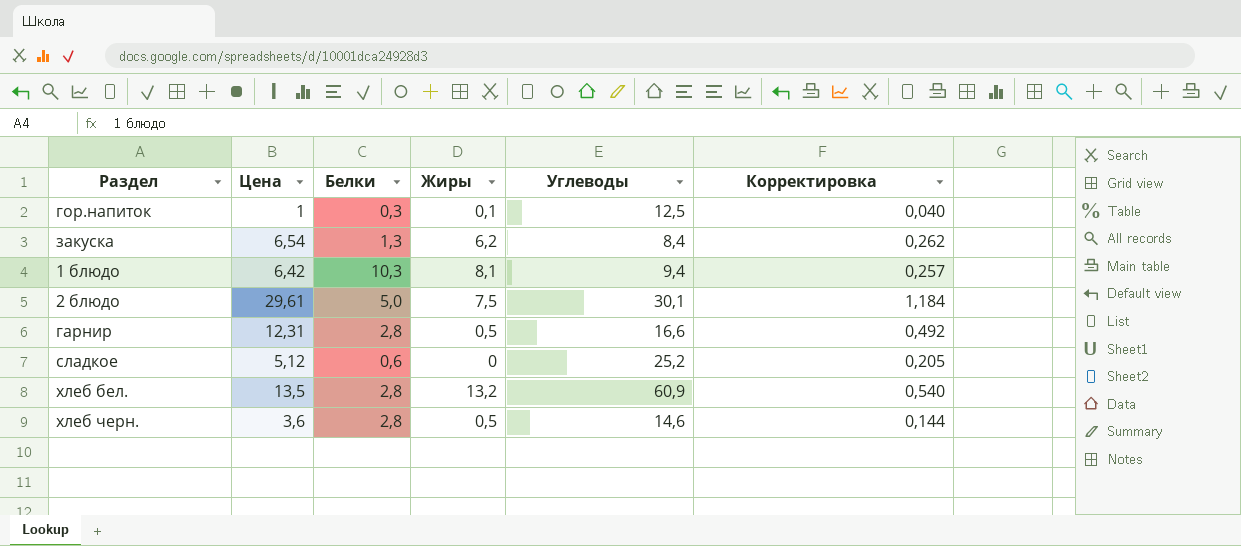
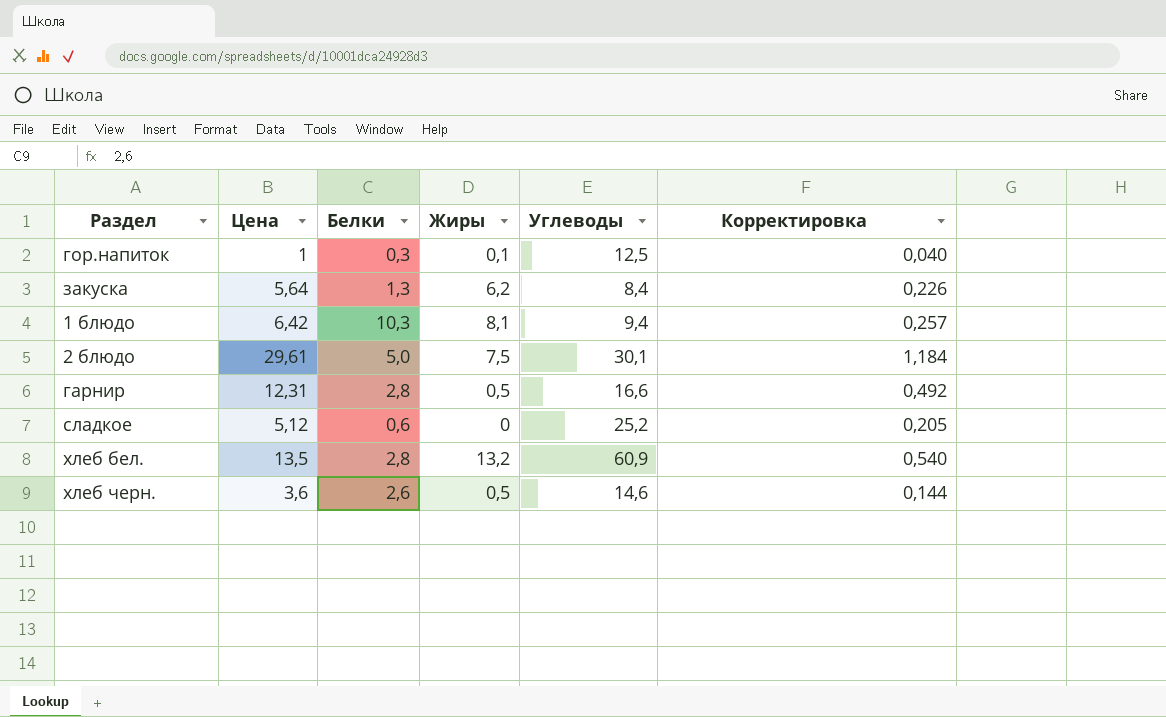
закуска | Цена: 6,54 -> 5,64
закуска | Корректировка: 0,262 -> 0,226
хлеб черн. | Белки: 2,8 -> 2,6

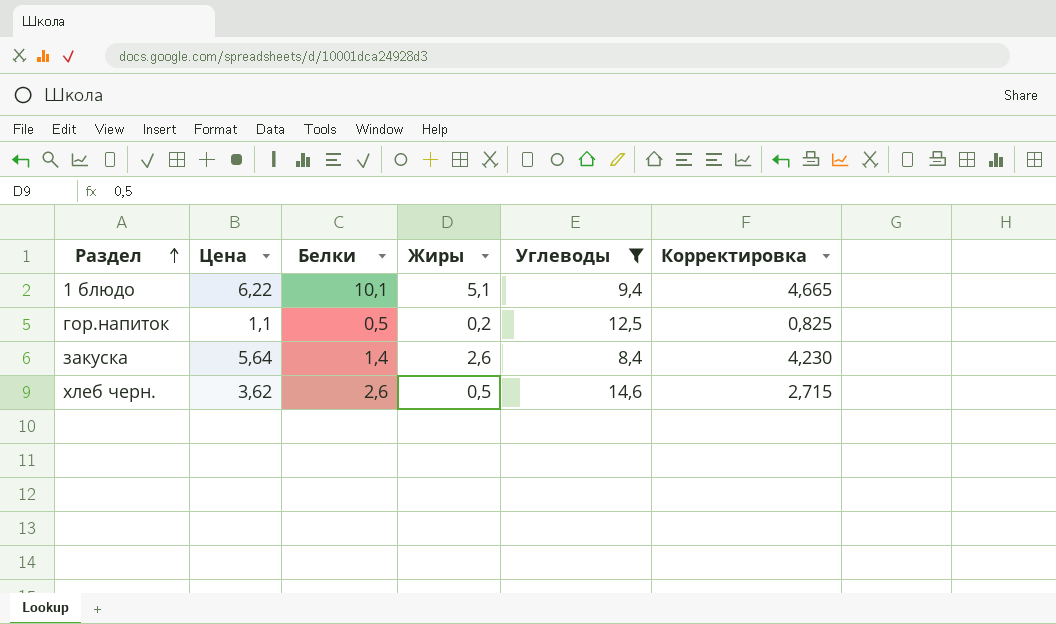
filter: none -> Углеводы <= 14,6
row order: none -> Раздел ascending
column Корректировка | formula: [Цена] * 0,04 -> [Цена] * 0,75
1 блюдо | Цена: 6,42 -> 6,22
1 блюдо | Белки: 10,3 -> 10,1
1 блюдо | Жиры: 8,1 -> 5,1
гор.напиток | Цена: 1 -> 1,1
гор.напиток | Белки: 0,3 -> 0,5
гор.напиток | Жиры: 0,1 -> 0,2
закуска | Белки: 1,3 -> 1,4
закуска | Жиры: 6,2 -> 2,6
хлеб черн. | Цена: 3,6 -> 3,62

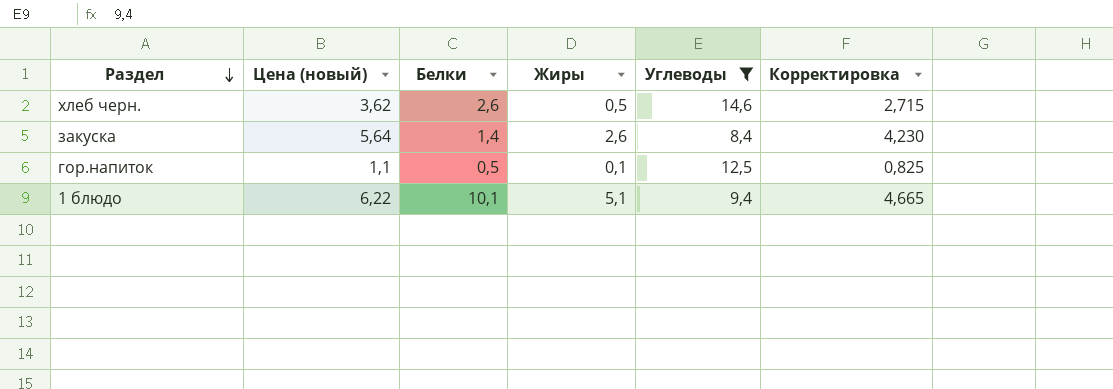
row order: Раздел ascending -> Раздел descending
column name: Цена -> Цена (новый)
гор.напиток | Жиры: 0,2 -> 0,1

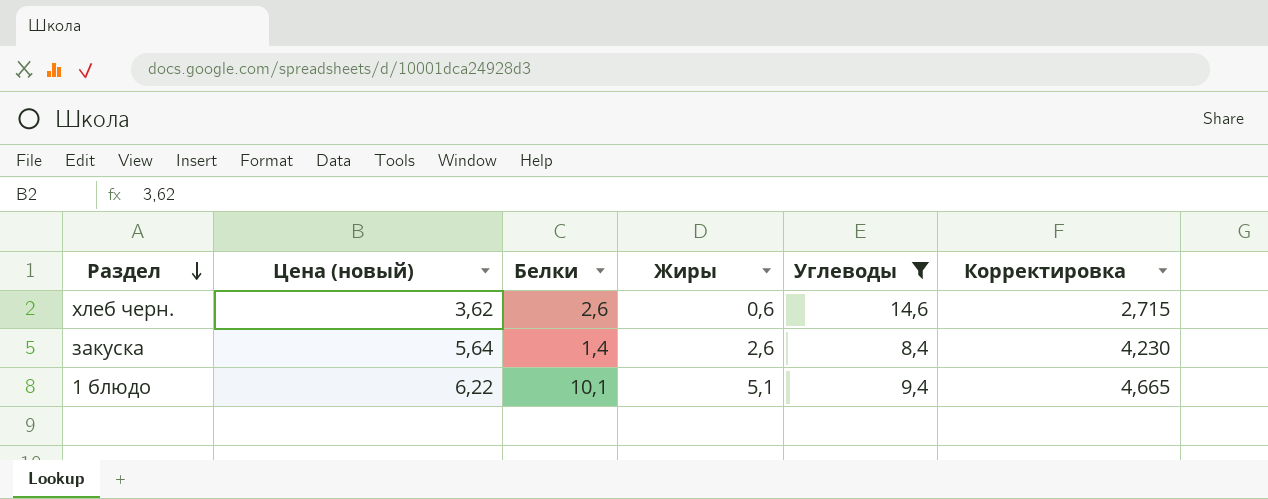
row гор.напиток: 1,1 | 0,5 | 0,1 | 12,5 | 0,825 -> none
хлеб черн. | Жиры: 0,5 -> 0,6

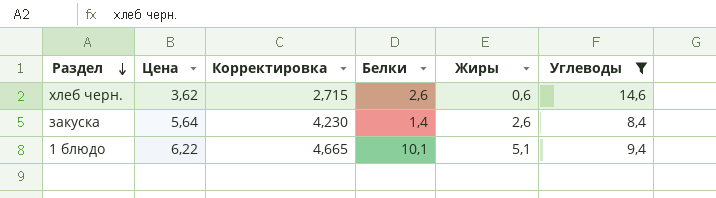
column name: Цена (новый) -> Цена
column Корректировка | position: 6 -> 3

